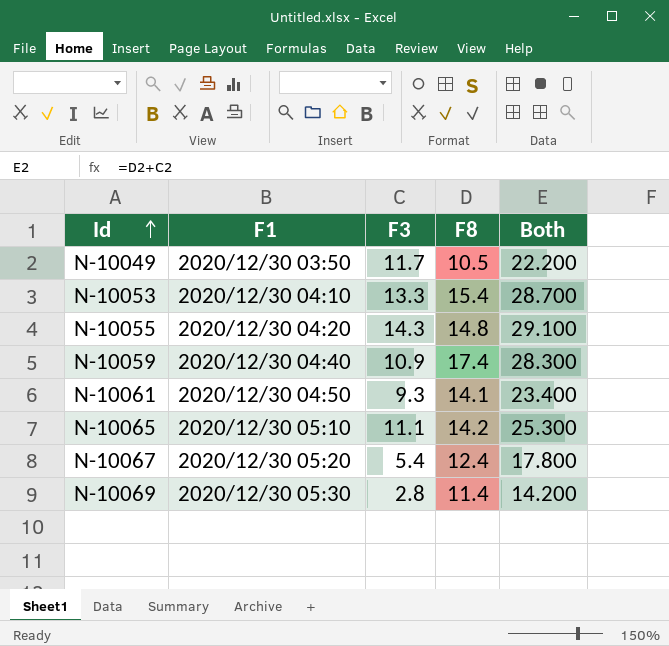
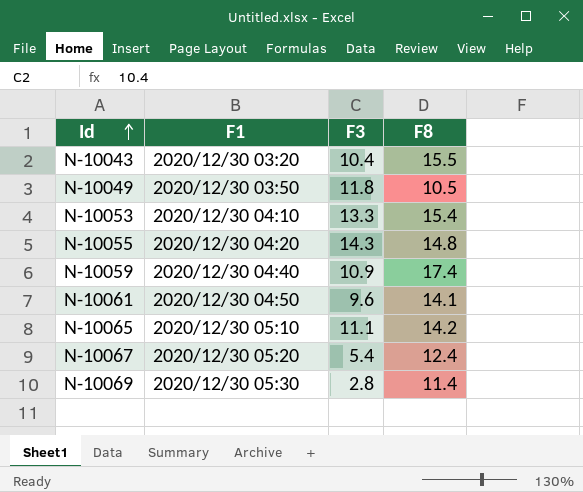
column Both | formula: [F3] + [F8] -> none
row N-10043: none -> 2020/12/30 03:20 | 10.4 | 15.5
N-10049 | F3: 11.7 -> 11.8
N-10061 | F3: 9.3 -> 9.6

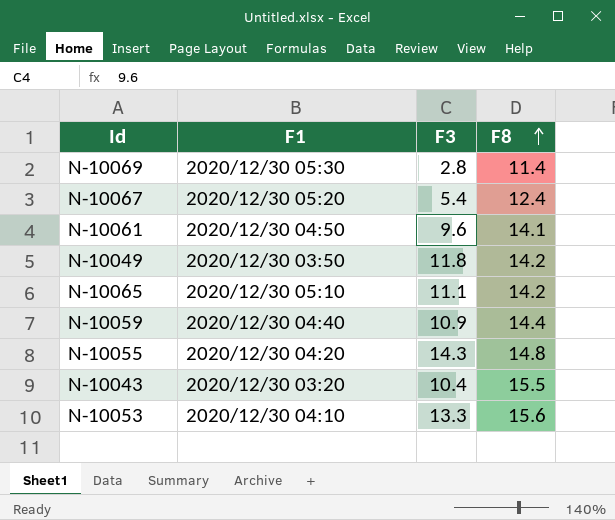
row order: Id ascending -> F8 ascending
N-10049 | F8: 10.5 -> 14.2
N-10059 | F8: 17.4 -> 14.4
N-10053 | F8: 15.4 -> 15.6

